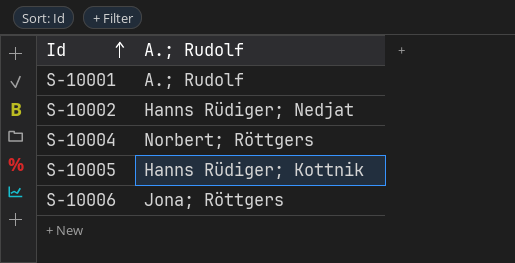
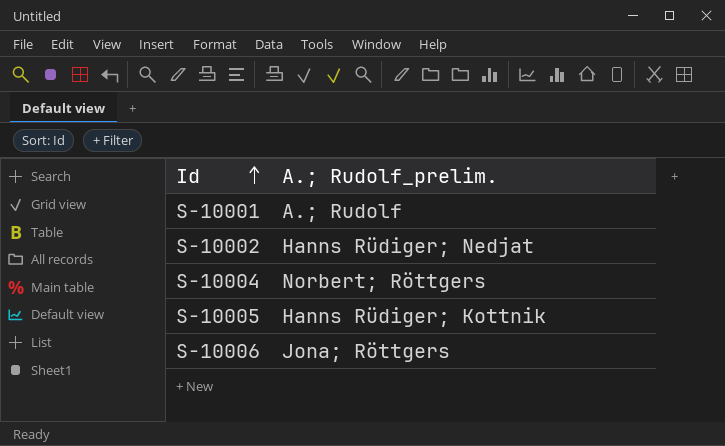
column name: A.; Rudolf -> A.; Rudolf_prelim.

